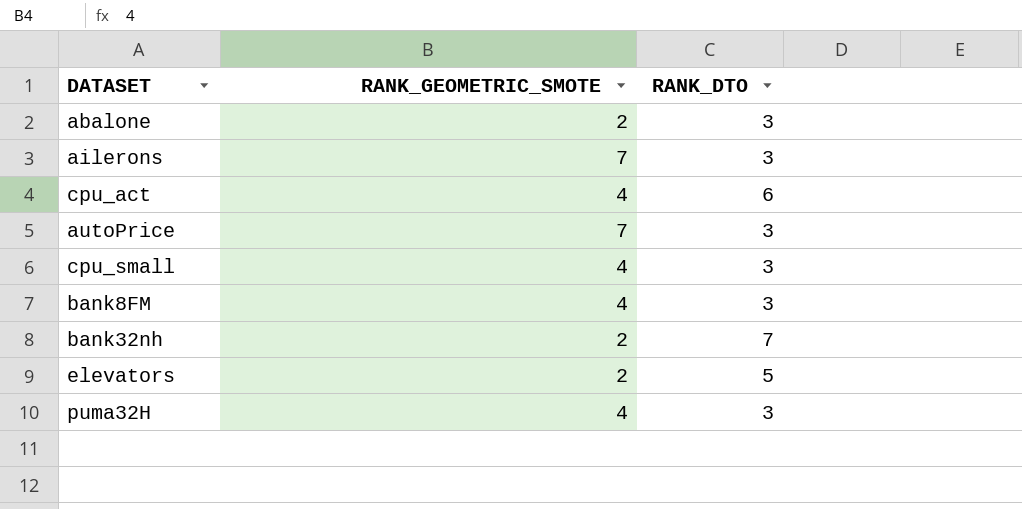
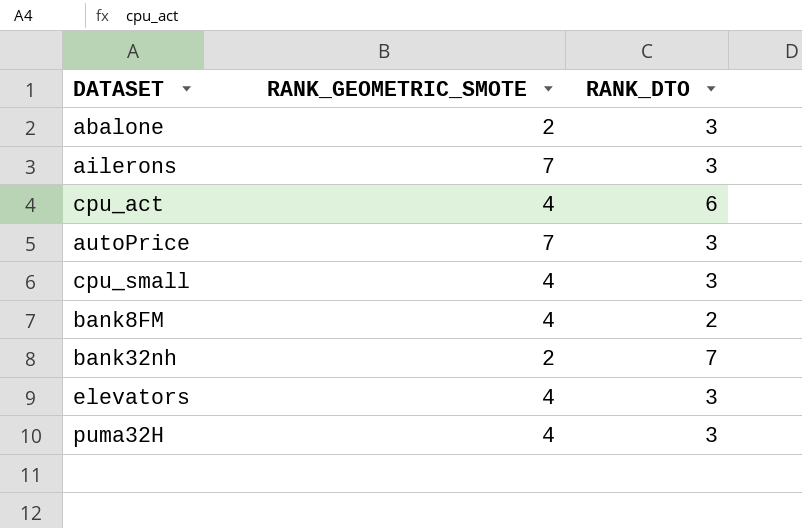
bank8FM | RANK_DTO: 3 -> 2
elevators | RANK_GEOMETRIC_SMOTE: 2 -> 4
elevators | RANK_DTO: 5 -> 3

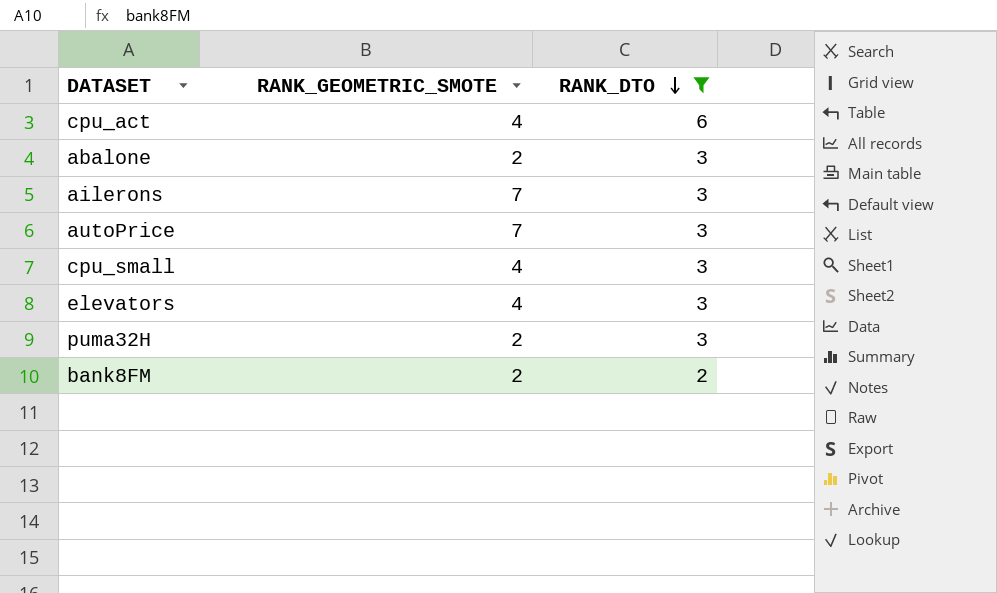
filter: none -> RANK_DTO != 7
row order: none -> RANK_DTO descending
puma32H | RANK_GEOMETRIC_SMOTE: 4 -> 2
bank8FM | RANK_GEOMETRIC_SMOTE: 4 -> 2

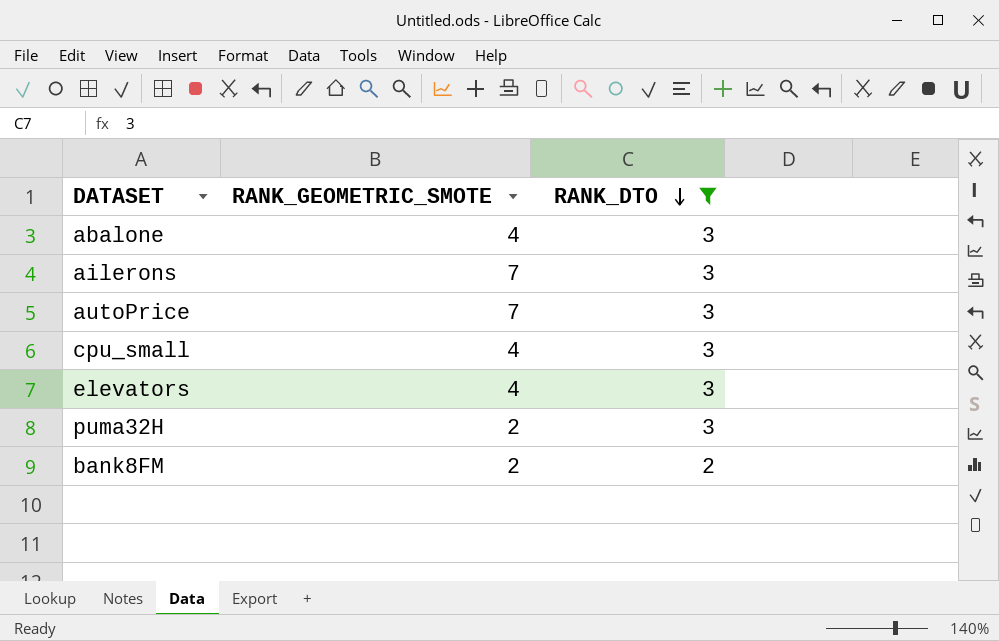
row cpu_act: 4 | 6 -> none
abalone | RANK_GEOMETRIC_SMOTE: 2 -> 4

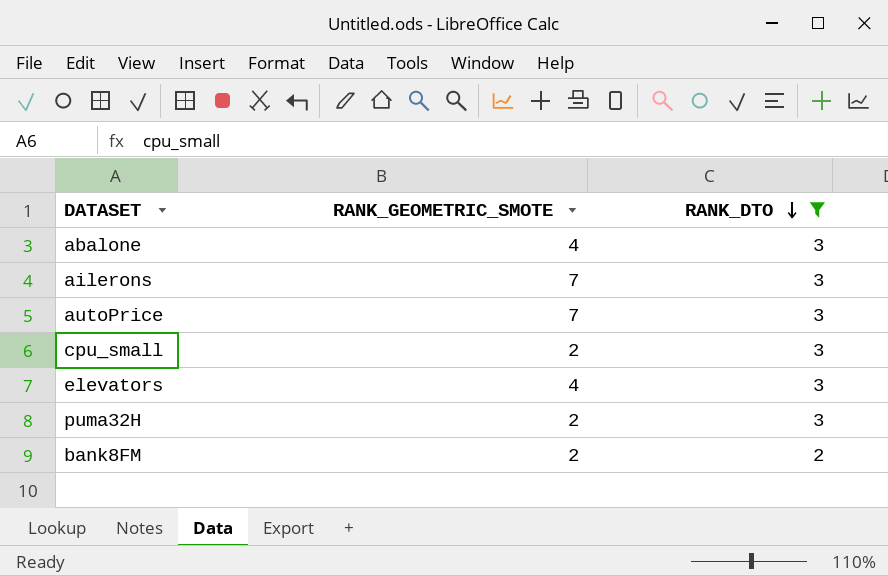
cpu_small | RANK_GEOMETRIC_SMOTE: 4 -> 2

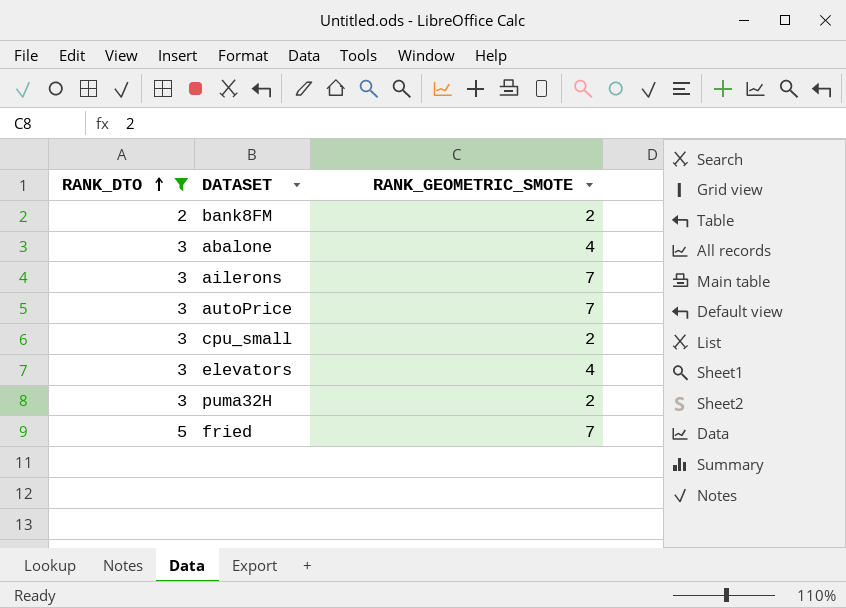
row order: RANK_DTO descending -> RANK_DTO ascending
column RANK_DTO | position: 3 -> 1
row fried: none -> 5 | 7

